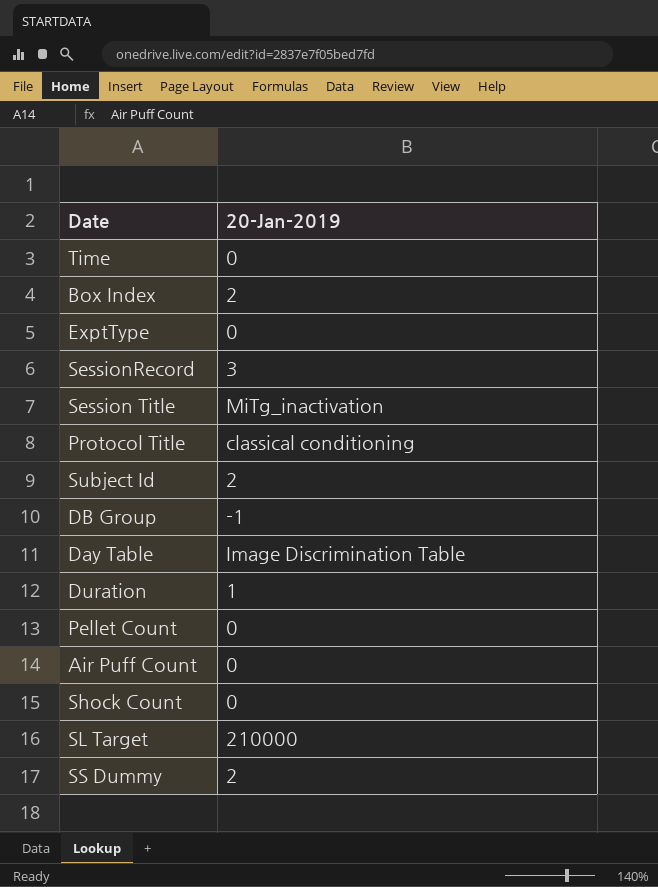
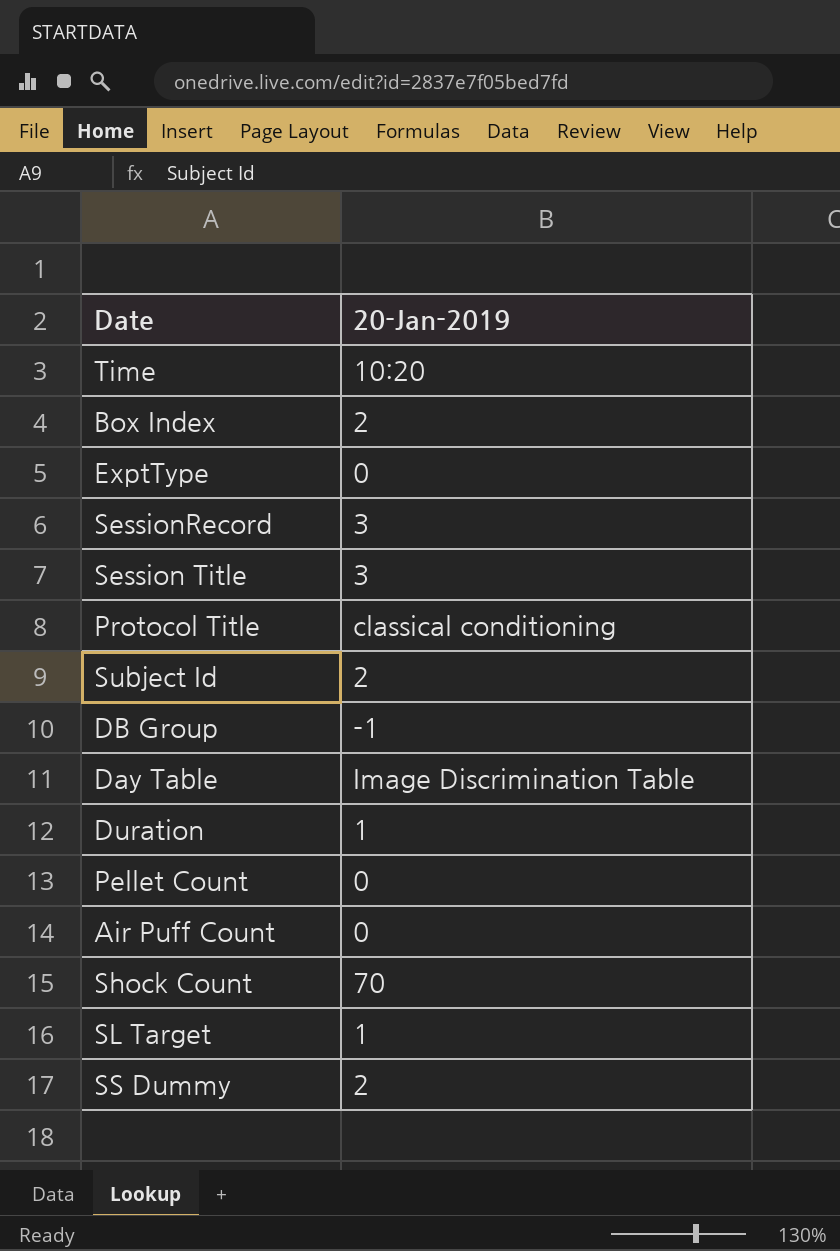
Time | 20-Jan-2019: 0 -> 10:20
Session Title | 20-Jan-2019: MiTg_inactivation -> 3
Shock Count | 20-Jan-2019: 0 -> 70
SL Target | 20-Jan-2019: 210000 -> 1

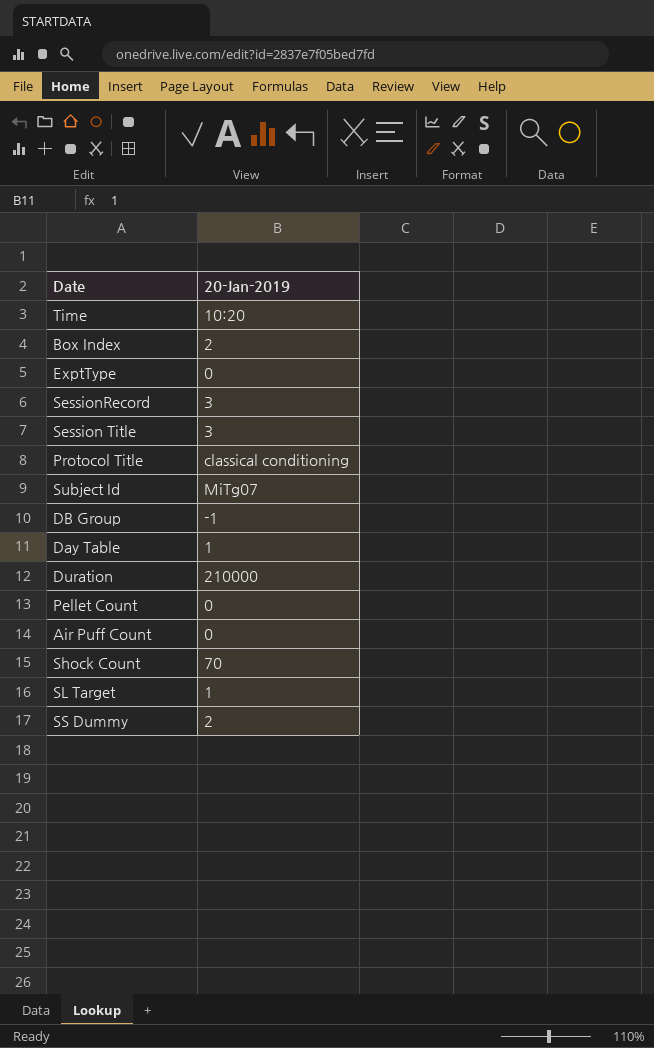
Subject Id | 20-Jan-2019: 2 -> MiTg07
Day Table | 20-Jan-2019: Image Discrimination Table -> 1
Duration | 20-Jan-2019: 1 -> 210000

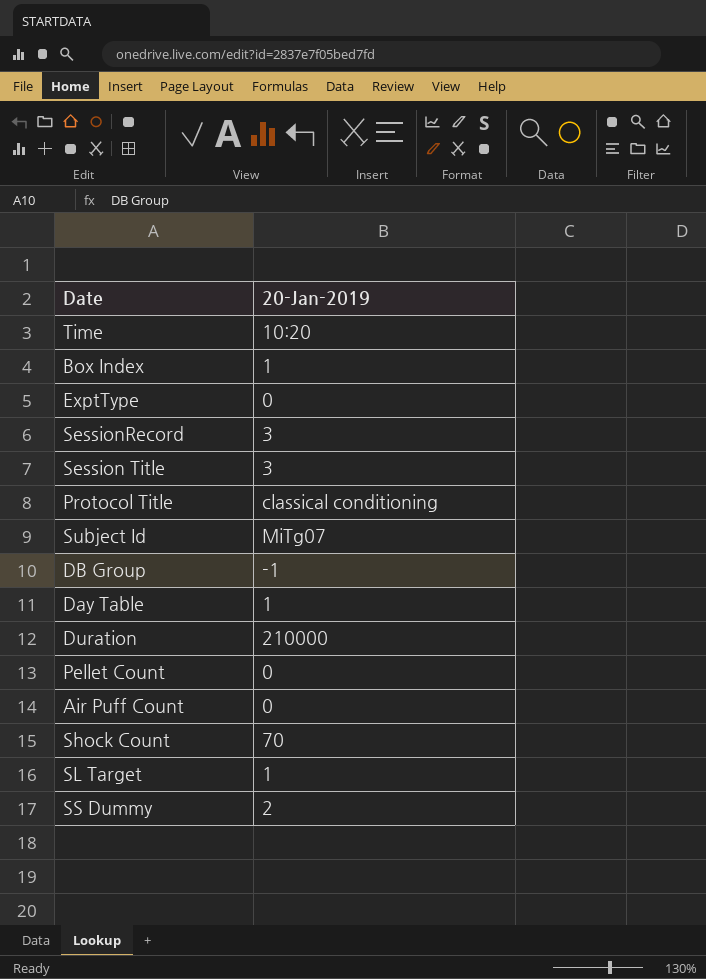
Box Index | 20-Jan-2019: 2 -> 1

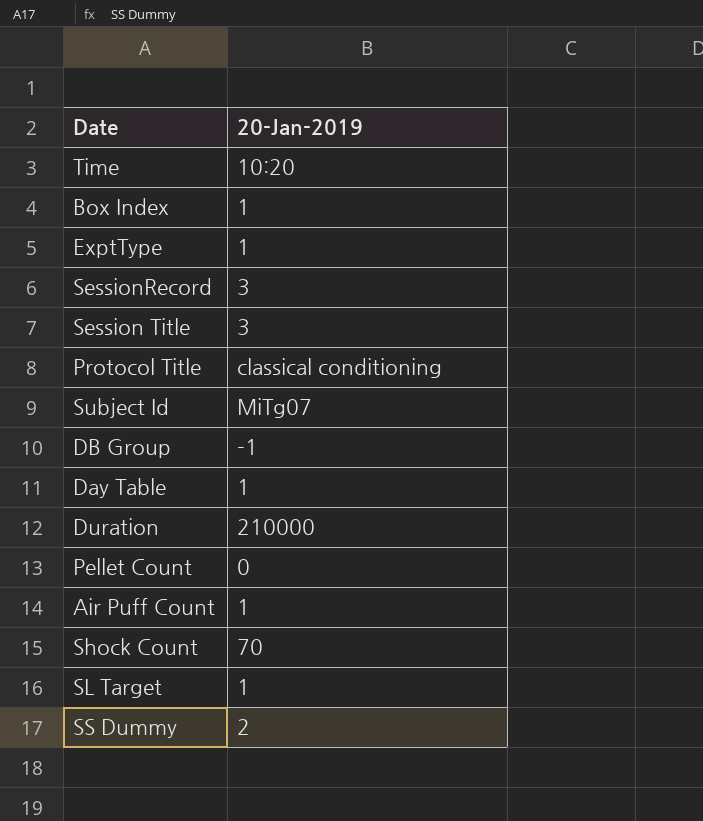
ExptType | 20-Jan-2019: 0 -> 1
Air Puff Count | 20-Jan-2019: 0 -> 1

